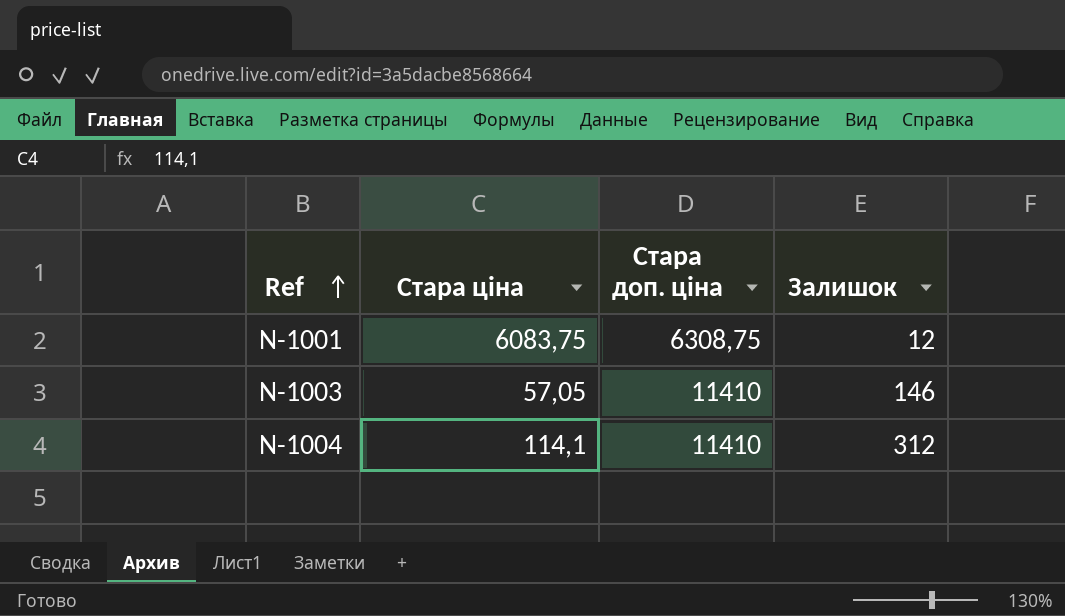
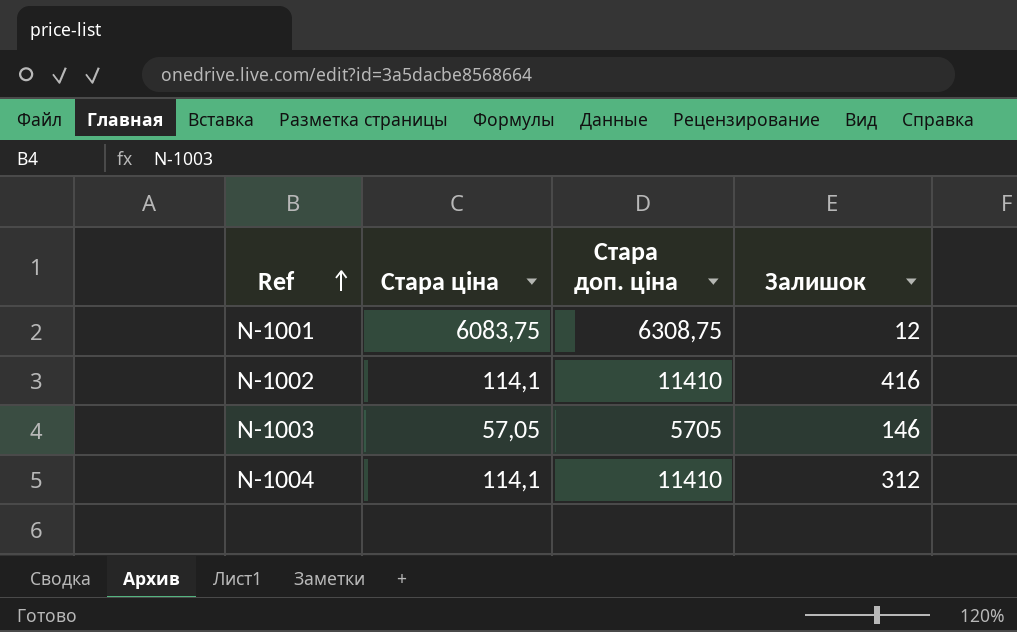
row N-1002: none -> 114,1 | 11410 | 416
N-1003 | Стара доп. ціна: 11410 -> 5705

